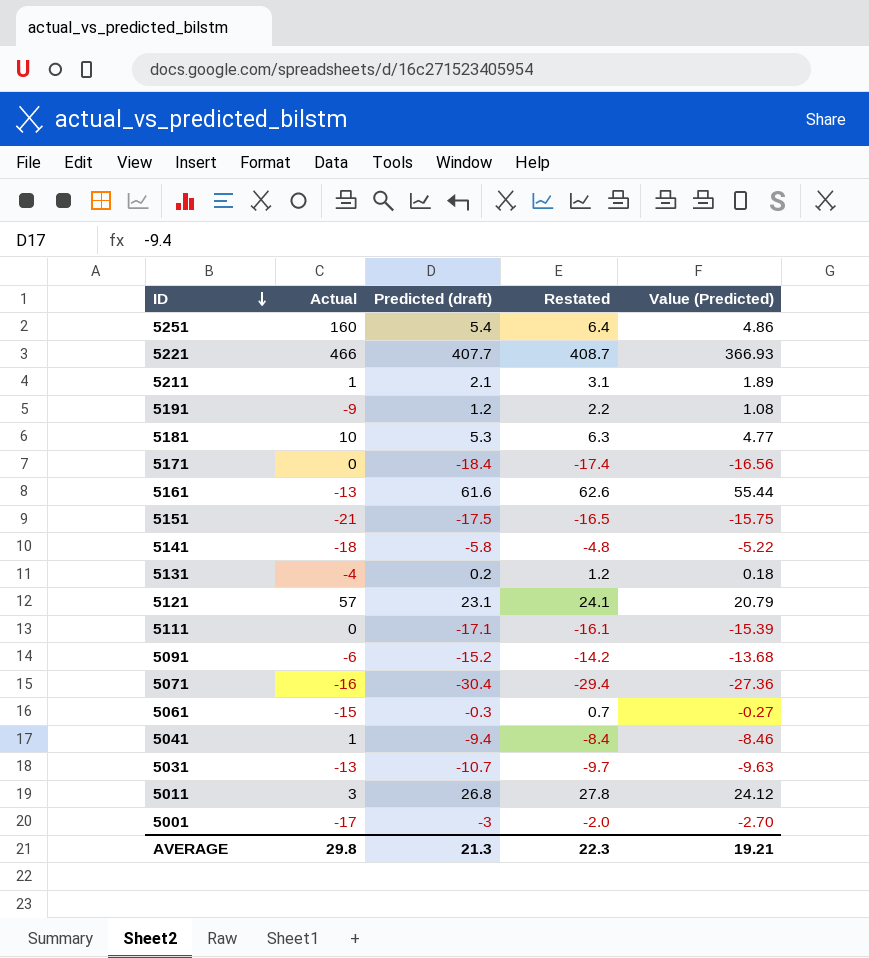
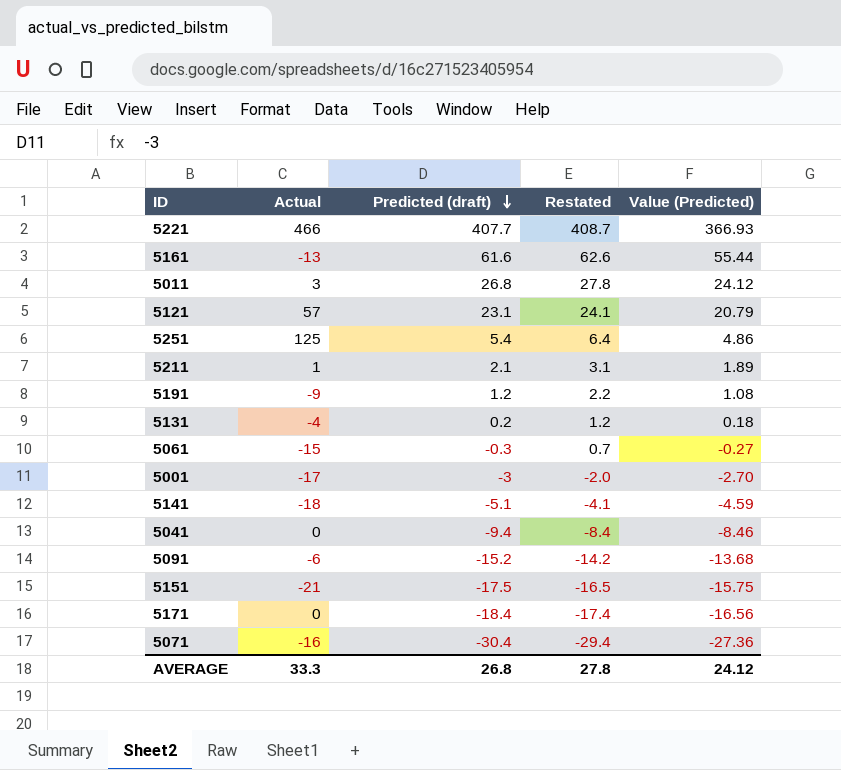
row order: ID descending -> Predicted (draft) descending
row 5181: 10 | 5.3 | 6.3 | 4.77 -> none
row 5111: 0 | -17.1 | -16.1 | -15.39 -> none
row 5031: -13 | -10.7 | -9.7 | -9.63 -> none
5251 | Actual: 160 -> 125
5141 | Predicted (draft): -5.8 -> -5.1
5141 | Restated: -4.8 -> -4.1
5141 | Value (Predicted): -5.22 -> -4.59
5041 | Actual: 1 -> 0
AVERAGE | Actual: 29.8 -> 33.3
AVERAGE | Predicted (draft): 21.3 -> 26.8
AVERAGE | Restated: 22.3 -> 27.8
AVERAGE | Value (Predicted): 19.21 -> 24.12

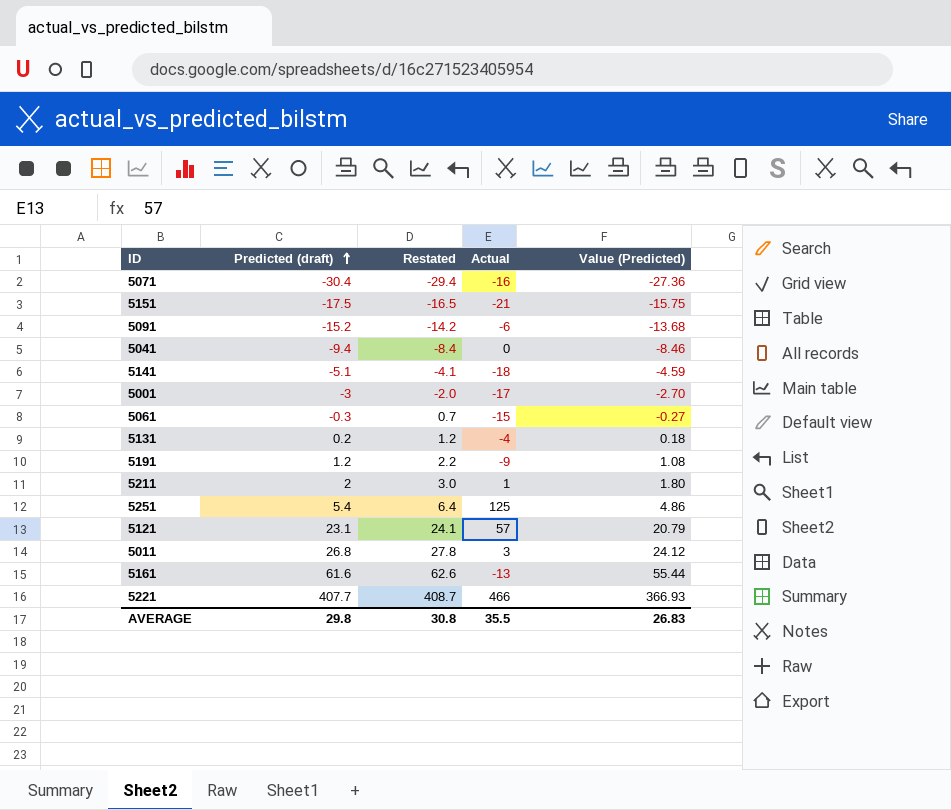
row order: Predicted (draft) descending -> Predicted (draft) ascending
column Actual | position: 2 -> 4
row 5171: 0 | -18.4 | -17.4 | -16.56 -> none
5211 | Predicted (draft): 2.1 -> 2
5211 | Restated: 3.1 -> 3.0
5211 | Value (Predicted): 1.89 -> 1.80
AVERAGE | Predicted (draft): 26.8 -> 29.8
AVERAGE | Restated: 27.8 -> 30.8
AVERAGE | Actual: 33.3 -> 35.5
AVERAGE | Value (Predicted): 24.12 -> 26.83

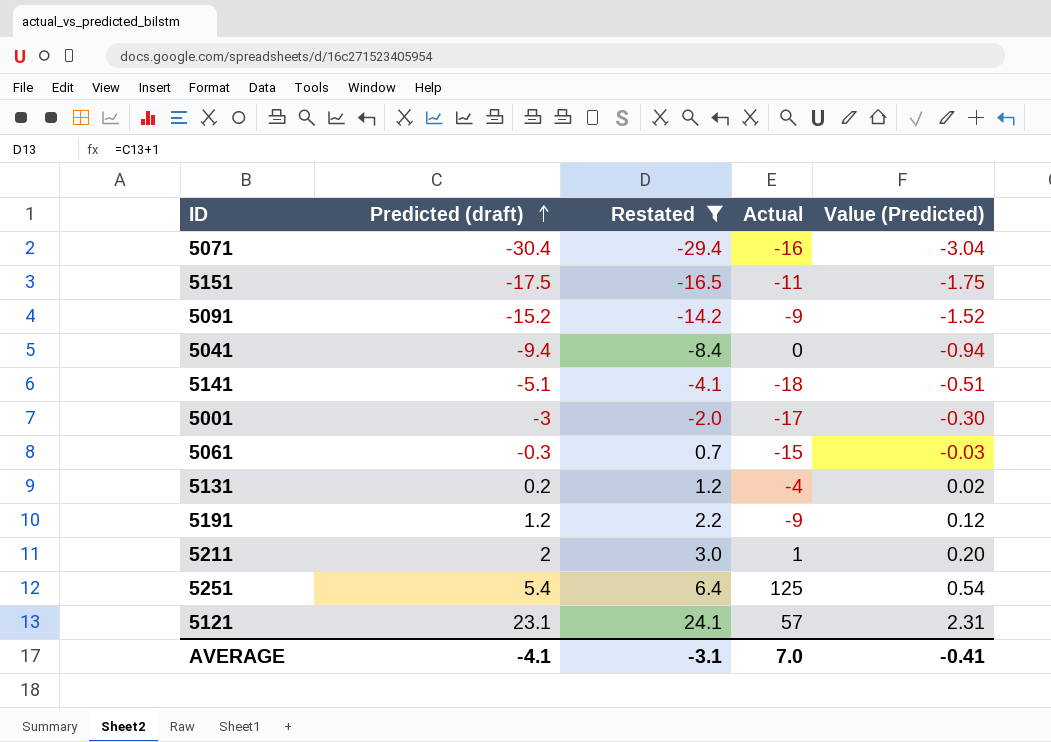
filter: none -> Restated <= 24.1
column Value (Predicted) | formula: [Predicted (draft)] * 0.9 -> [Predicted (draft)] * 0.1
5151 | Actual: -21 -> -11
5091 | Actual: -6 -> -9
AVERAGE | Predicted (draft): 29.8 -> -4.1
AVERAGE | Restated: 30.8 -> -3.1
AVERAGE | Actual: 35.5 -> 7.0
AVERAGE | Value (Predicted): 26.83 -> -0.41

